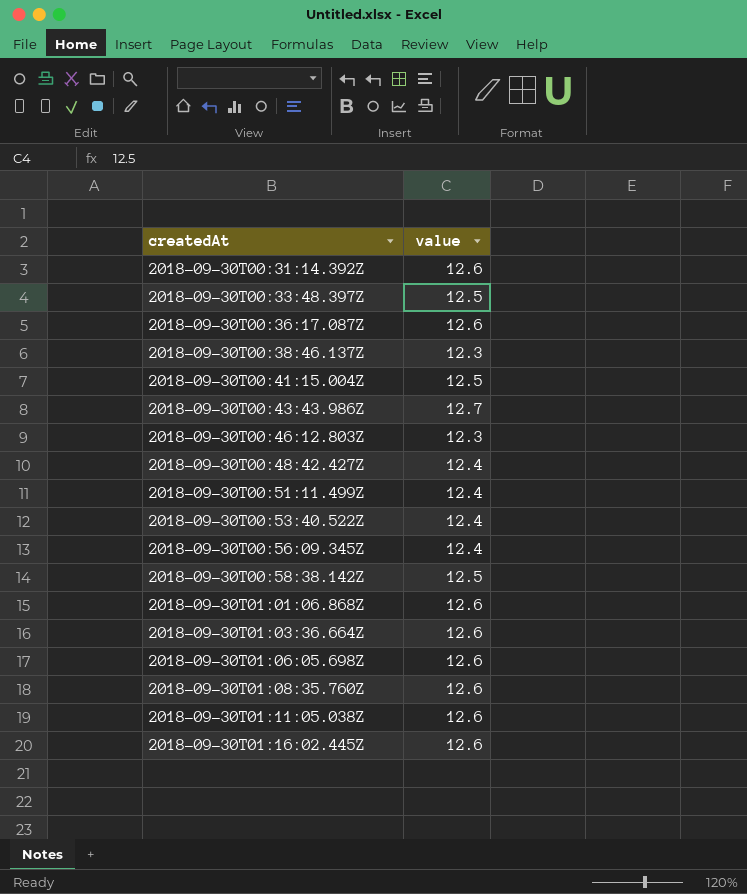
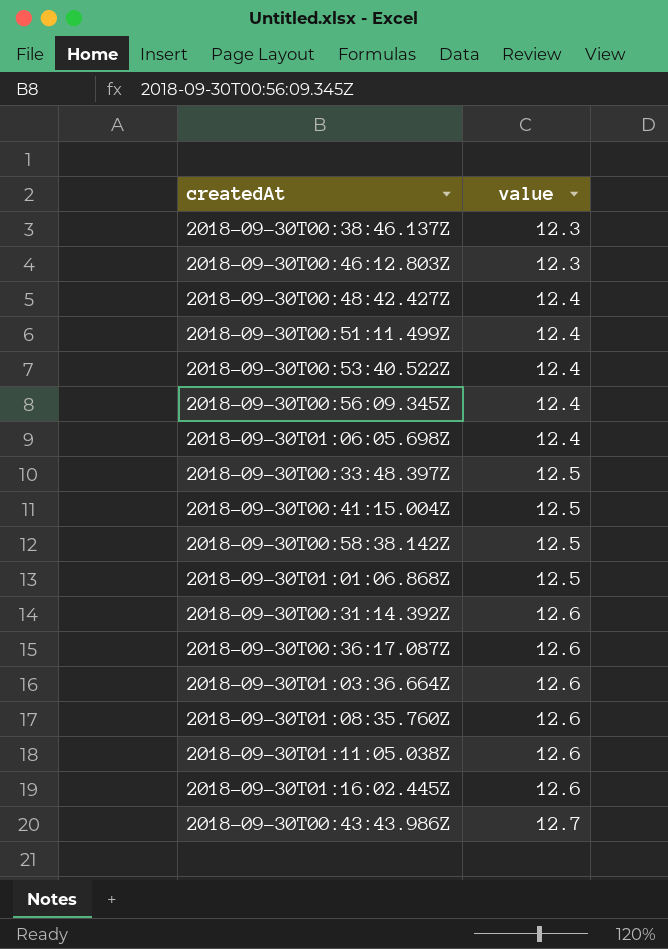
row order: createdAt ascending -> value ascending
2018-09-30T01:06:05.698Z | value: 12.6 -> 12.4
2018-09-30T01:01:06.868Z | value: 12.6 -> 12.5

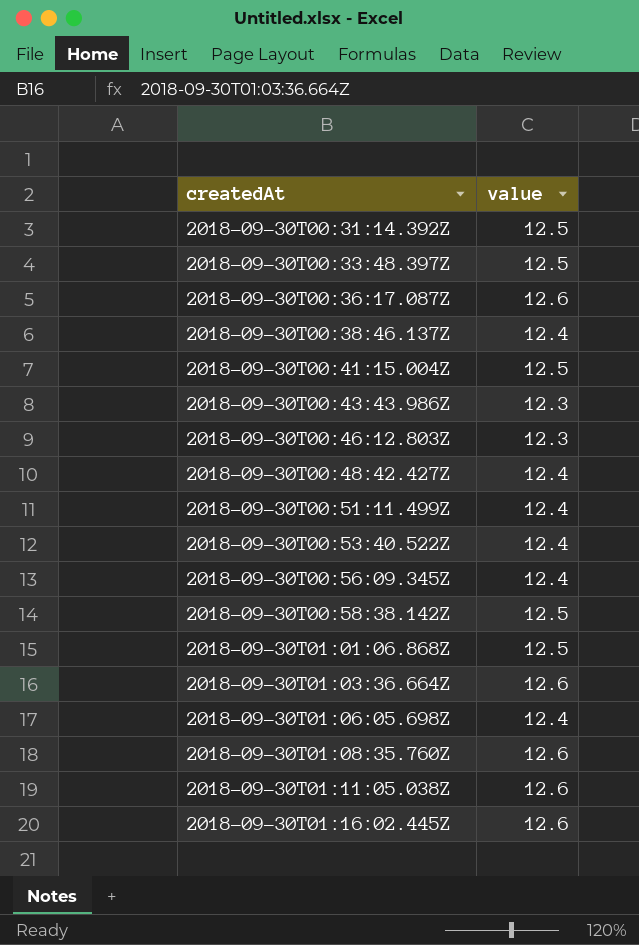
row order: value ascending -> createdAt ascending
2018-09-30T00:31:14.392Z | value: 12.6 -> 12.5
2018-09-30T00:38:46.137Z | value: 12.3 -> 12.4
2018-09-30T00:43:43.986Z | value: 12.7 -> 12.3

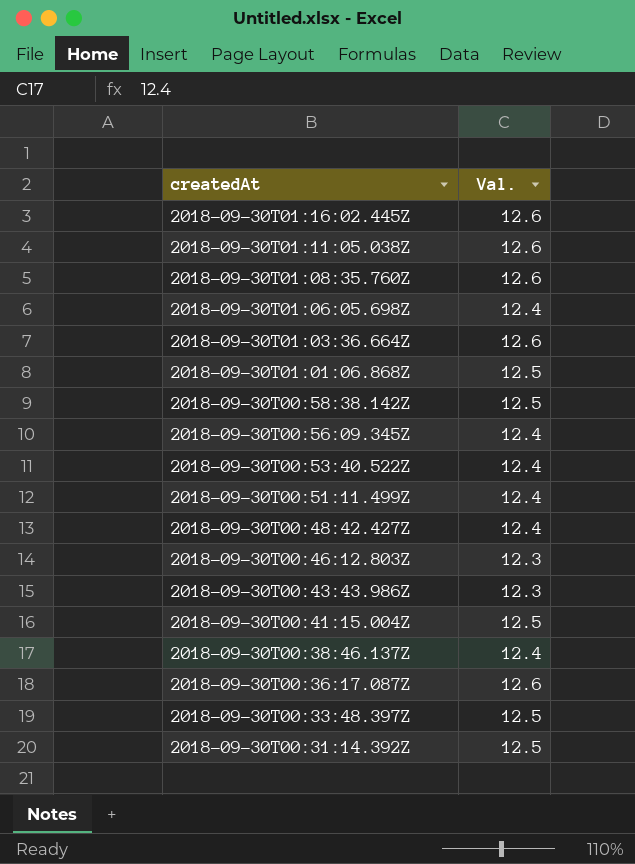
row order: createdAt ascending -> createdAt descending
column name: value -> Val.

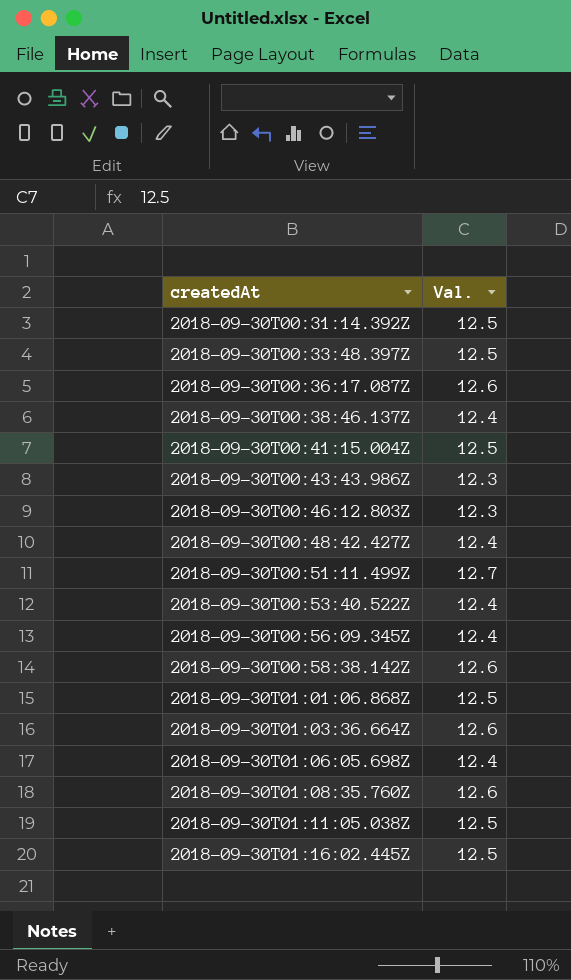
row order: createdAt descending -> createdAt ascending
2018-09-30T00:51:11.499Z | Val.: 12.4 -> 12.7
2018-09-30T00:58:38.142Z | Val.: 12.5 -> 12.6
2018-09-30T01:11:05.038Z | Val.: 12.6 -> 12.5
2018-09-30T01:16:02.445Z | Val.: 12.6 -> 12.5

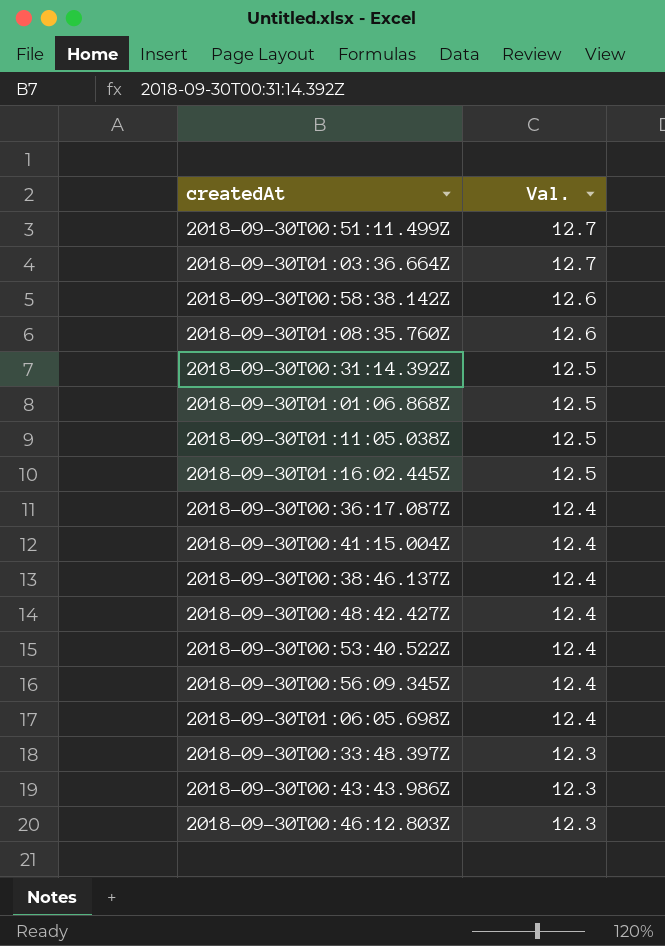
row order: createdAt ascending -> Val. descending
2018-09-30T01:03:36.664Z | Val.: 12.6 -> 12.7
2018-09-30T00:36:17.087Z | Val.: 12.6 -> 12.4
2018-09-30T00:41:15.004Z | Val.: 12.5 -> 12.4
2018-09-30T00:33:48.397Z | Val.: 12.5 -> 12.3

